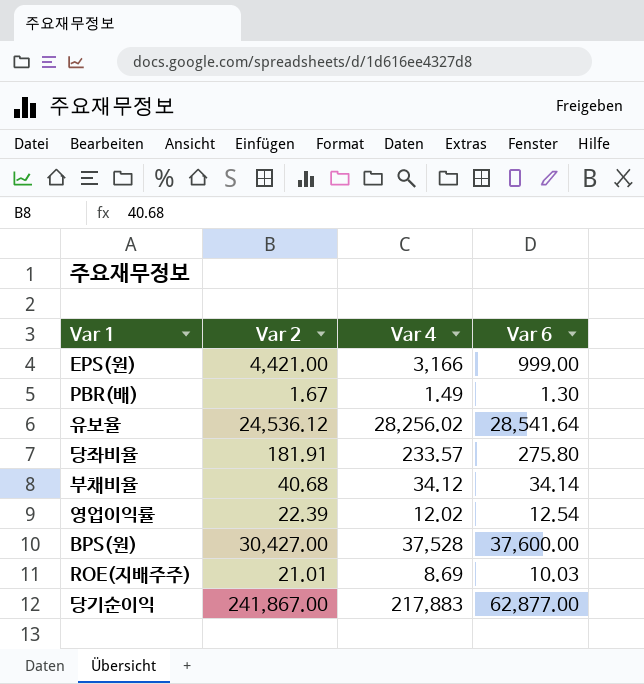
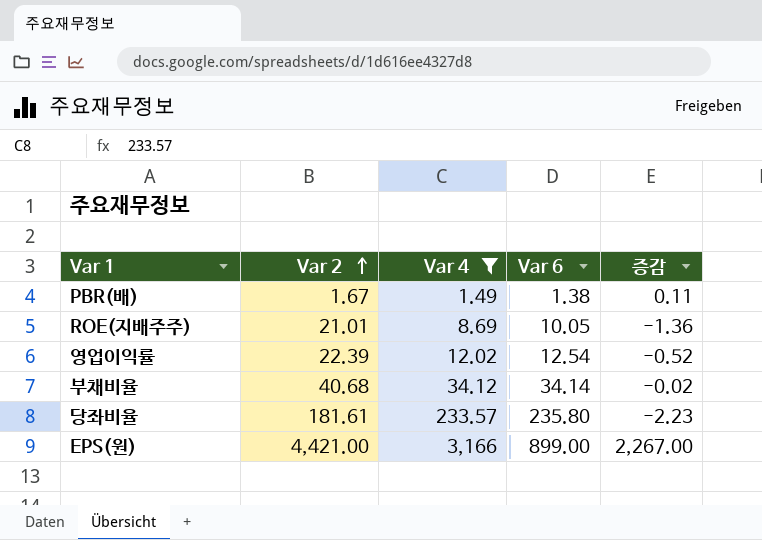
filter: none -> Var 4 <= 3,166
row order: none -> Var 2 ascending
column 증감 | formula: none -> [Var 4] - [Var 6]
PBR(배) | Var 6: 1.30 -> 1.38
ROE(지배주주) | Var 6: 10.03 -> 10.05
당좌비율 | Var 2: 181.91 -> 181.61
당좌비율 | Var 6: 275.80 -> 235.80
EPS(원) | Var 6: 999.00 -> 899.00

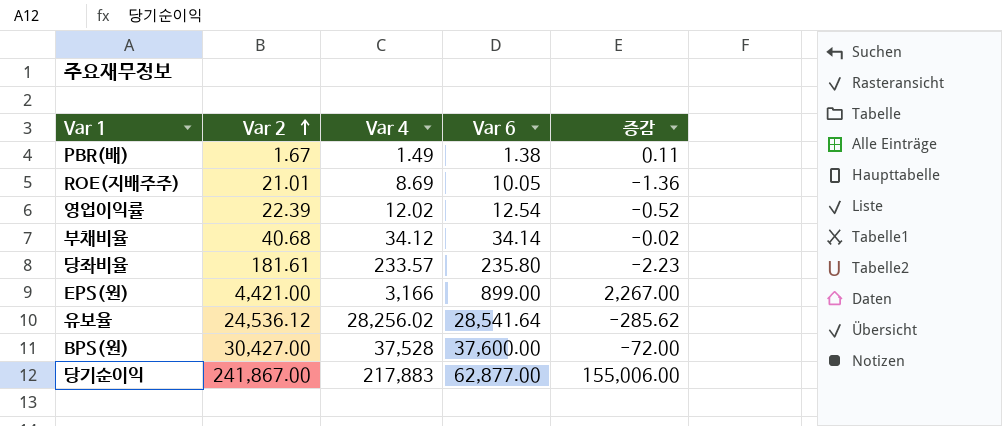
filter: Var 4 <= 3,166 -> none

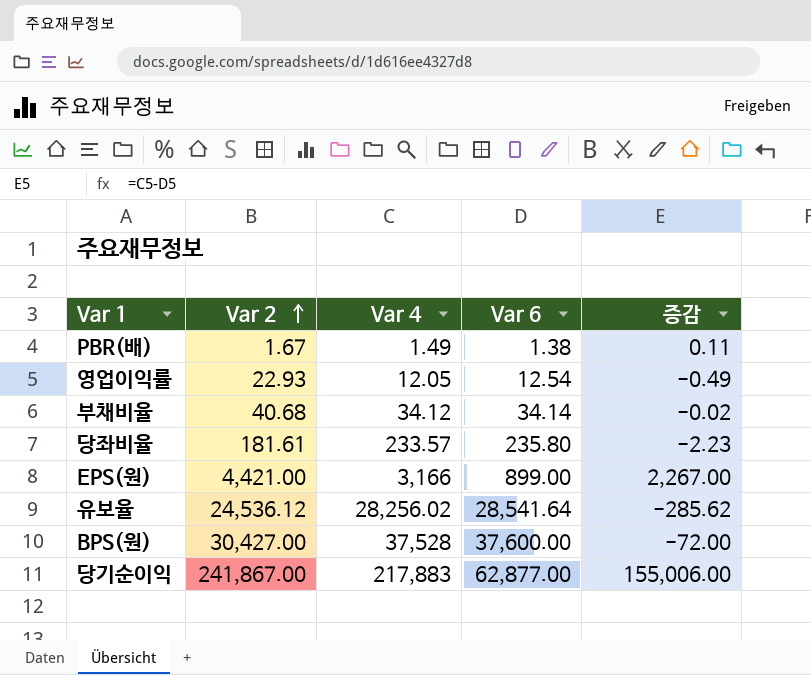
row ROE(지배주주): 21.01 | 8.69 | 10.05 | -1.36 -> none
영업이익률 | Var 2: 22.39 -> 22.93
영업이익률 | Var 4: 12.02 -> 12.05
영업이익률 | 증감: -0.52 -> -0.49

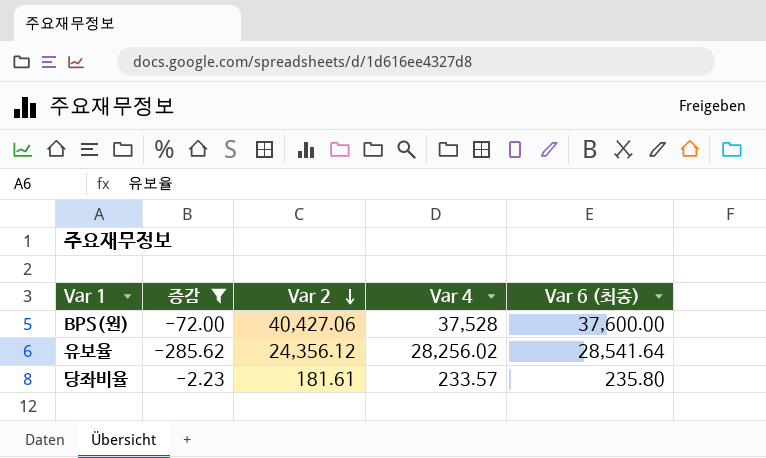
filter: none -> 증감 <= -2.23
row order: Var 2 ascending -> Var 2 descending
column 증감 | position: 5 -> 2
column name: Var 6 -> Var 6 (최종)
BPS(원) | Var 2: 30,427.00 -> 40,427.06
유보율 | Var 2: 24,536.12 -> 24,356.12

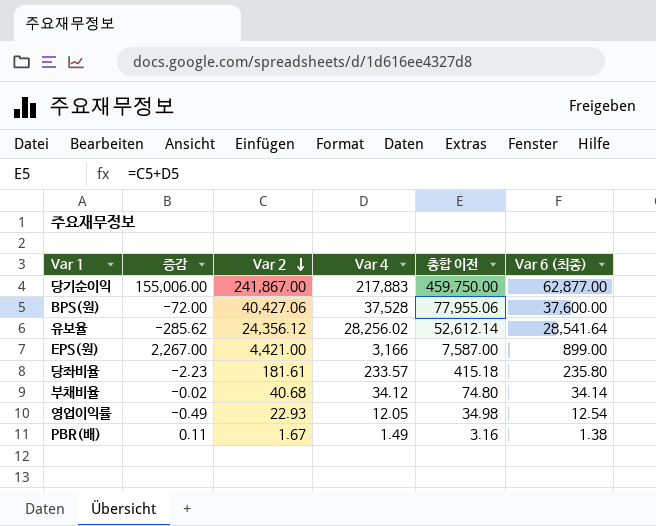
filter: 증감 <= -2.23 -> none
column 총합 이전 | formula: none -> [Var 2] + [Var 4]

